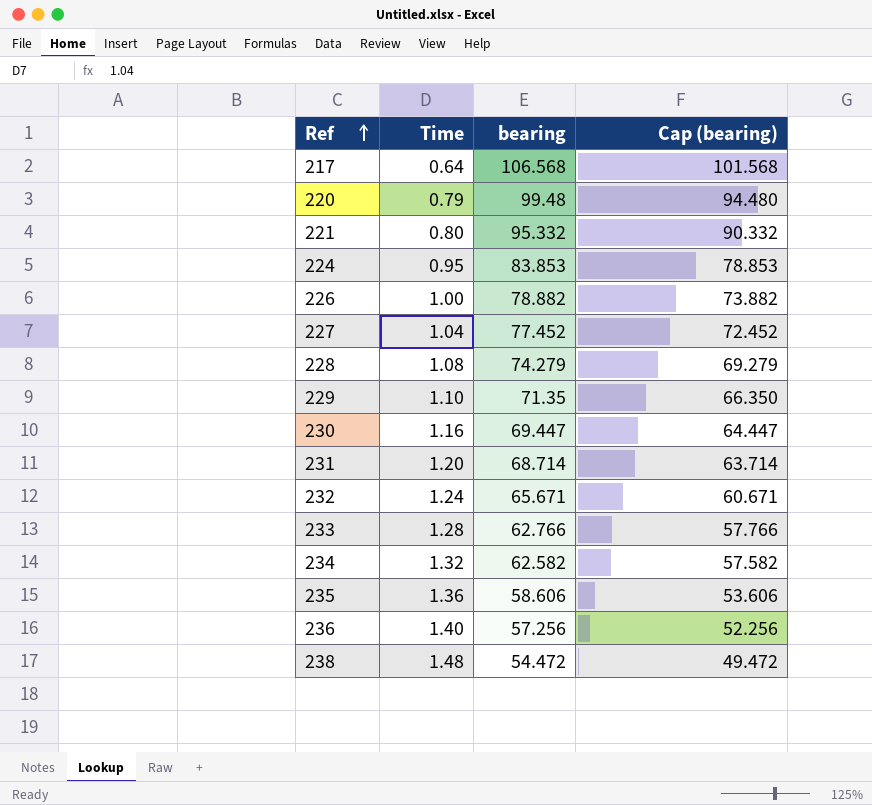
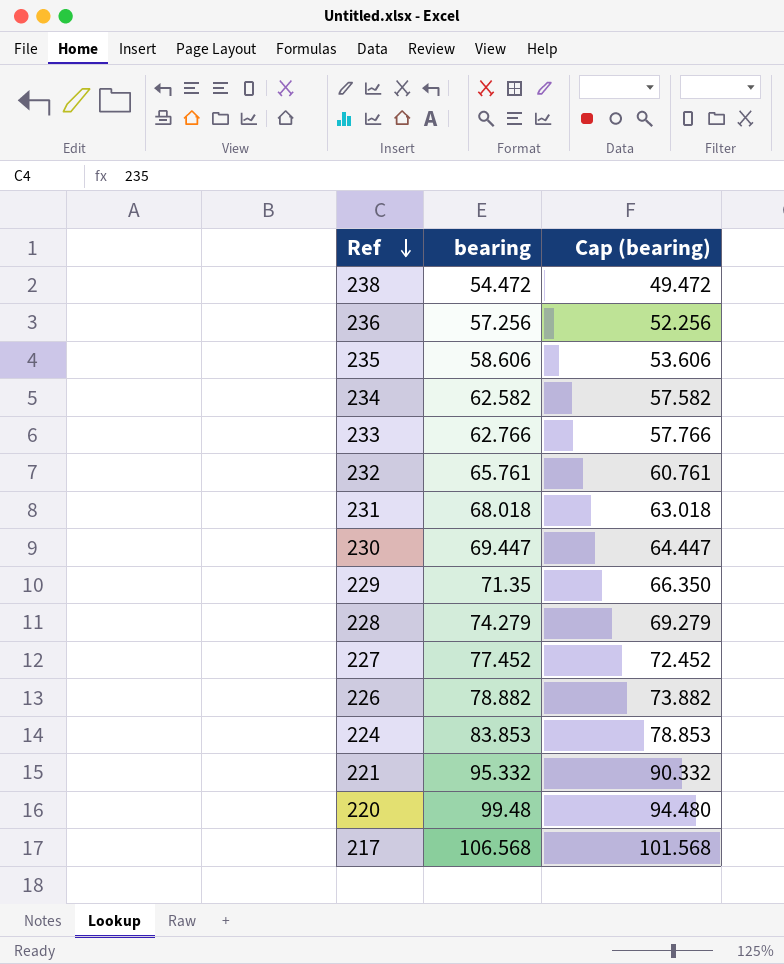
row order: Ref ascending -> Ref descending
column Time | position: 2 -> none
232 | bearing: 65.671 -> 65.761
232 | Cap (bearing): 60.671 -> 60.761
231 | bearing: 68.714 -> 68.018
231 | Cap (bearing): 63.714 -> 63.018

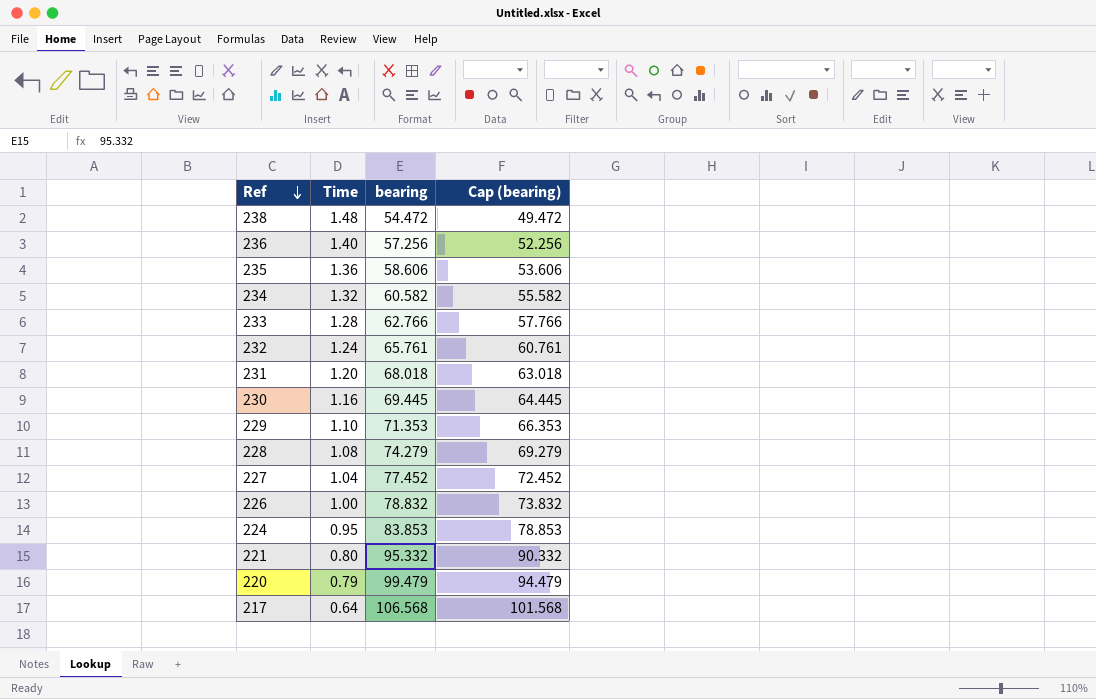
column Time | position: none -> 2
234 | bearing: 62.582 -> 60.582
234 | Cap (bearing): 57.582 -> 55.582
230 | bearing: 69.447 -> 69.445
230 | Cap (bearing): 64.447 -> 64.445
229 | bearing: 71.35 -> 71.353
229 | Cap (bearing): 66.350 -> 66.353
226 | bearing: 78.882 -> 78.832
226 | Cap (bearing): 73.882 -> 73.832
220 | bearing: 99.48 -> 99.479
220 | Cap (bearing): 94.480 -> 94.479

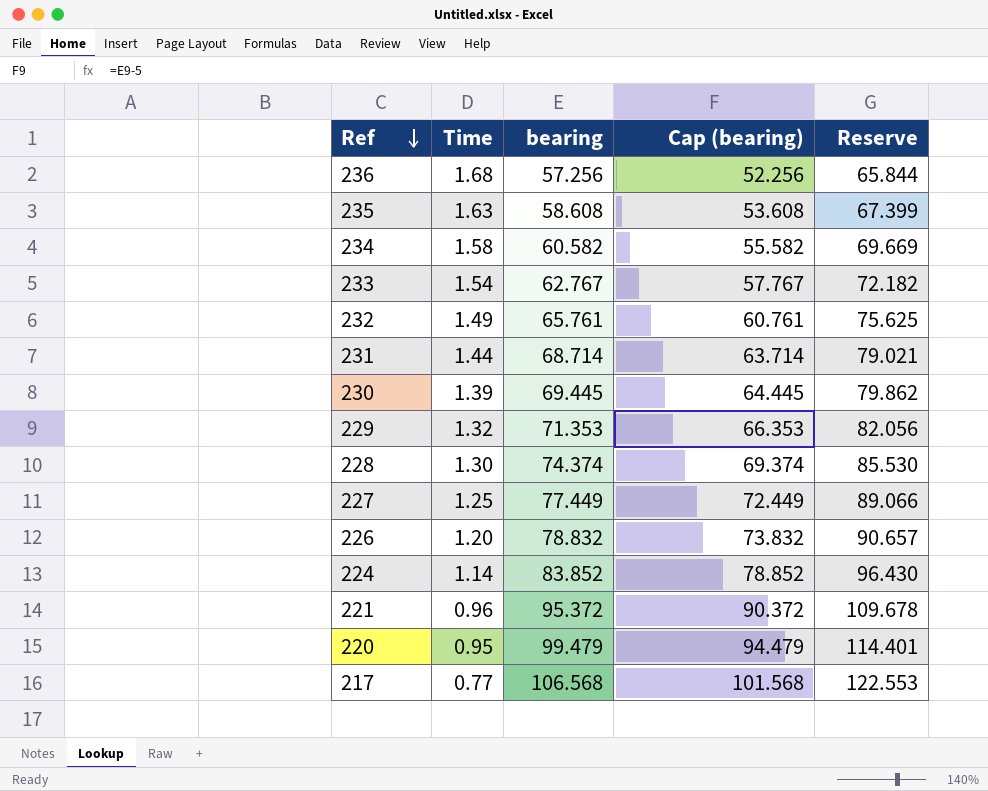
column Reserve | formula: none -> [bearing] * 1.15
row 238: 1.48 | 54.472 | 49.472 -> none
236 | Time: 1.40 -> 1.68
235 | Time: 1.36 -> 1.63
235 | bearing: 58.606 -> 58.608
235 | Cap (bearing): 53.606 -> 53.608
234 | Time: 1.32 -> 1.58
233 | Time: 1.28 -> 1.54
233 | bearing: 62.766 -> 62.767
233 | Cap (bearing): 57.766 -> 57.767
232 | Time: 1.24 -> 1.49
231 | Time: 1.20 -> 1.44
231 | bearing: 68.018 -> 68.714
231 | Cap (bearing): 63.018 -> 63.714
230 | Time: 1.16 -> 1.39
229 | Time: 1.10 -> 1.32
228 | Time: 1.08 -> 1.30
228 | bearing: 74.279 -> 74.374
228 | Cap (bearing): 69.279 -> 69.374
227 | Time: 1.04 -> 1.25
227 | bearing: 77.452 -> 77.449
227 | Cap (bearing): 72.452 -> 72.449
226 | Time: 1.00 -> 1.20
224 | Time: 0.95 -> 1.14
224 | bearing: 83.853 -> 83.852
224 | Cap (bearing): 78.853 -> 78.852
221 | Time: 0.80 -> 0.96
221 | bearing: 95.332 -> 95.372
221 | Cap (bearing): 90.332 -> 90.372
220 | Time: 0.79 -> 0.95
217 | Time: 0.64 -> 0.77

